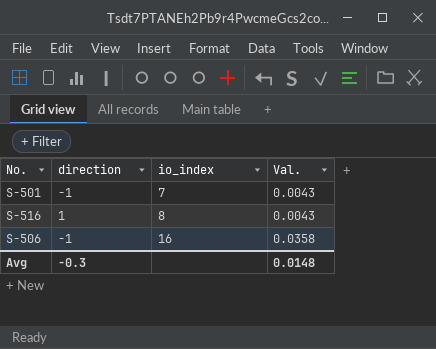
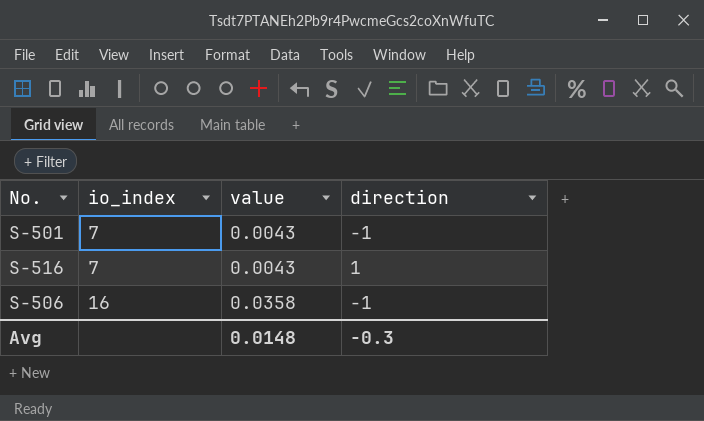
column name: Val. -> value
column direction | position: 2 -> 4
S-516 | io_index: 8 -> 7

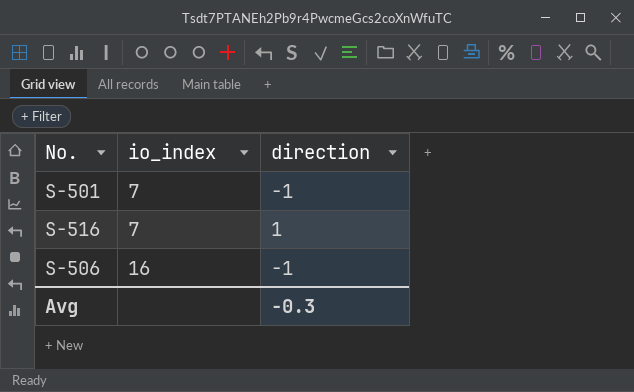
column value | position: 3 -> none

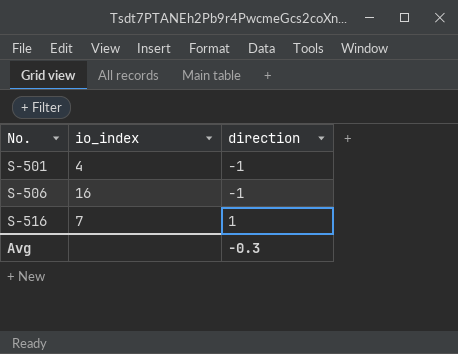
row order: io_index ascending -> No. ascending
S-501 | io_index: 7 -> 4

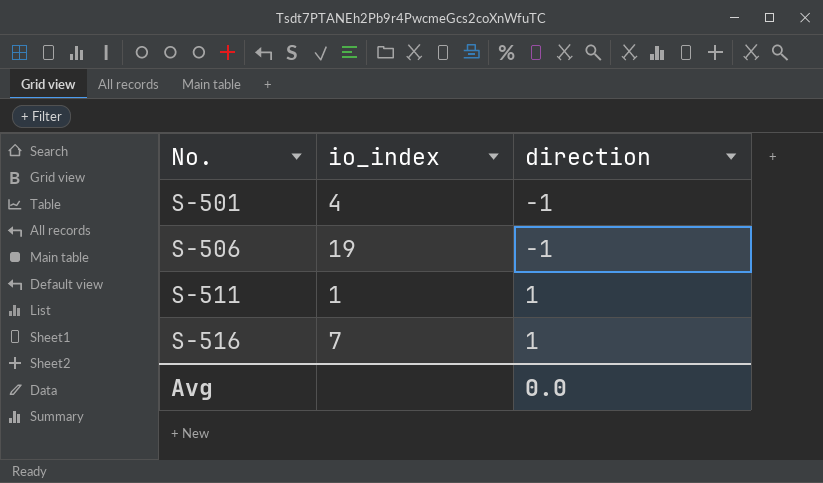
S-506 | io_index: 16 -> 19
row S-511: none -> 1 | 1
Avg | direction: -0.3 -> 0.0

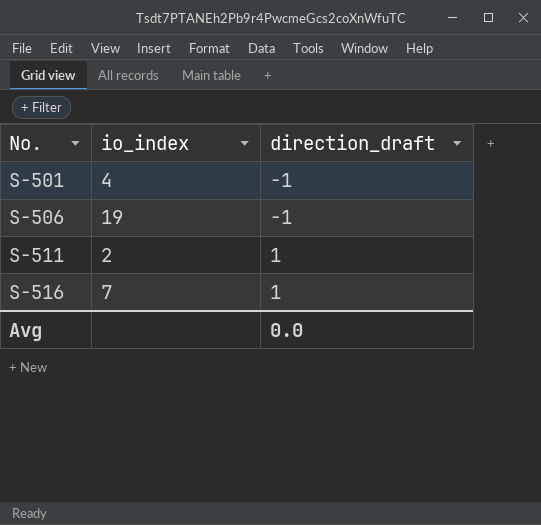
column name: direction -> direction_draft
S-511 | io_index: 1 -> 2

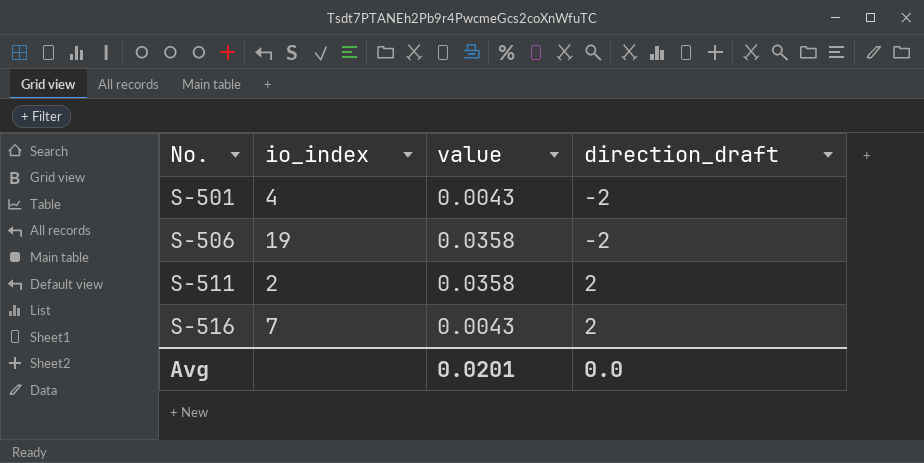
column value | position: none -> 3
S-501 | direction_draft: -1 -> -2
S-506 | direction_draft: -1 -> -2
S-511 | direction_draft: 1 -> 2
S-516 | direction_draft: 1 -> 2

